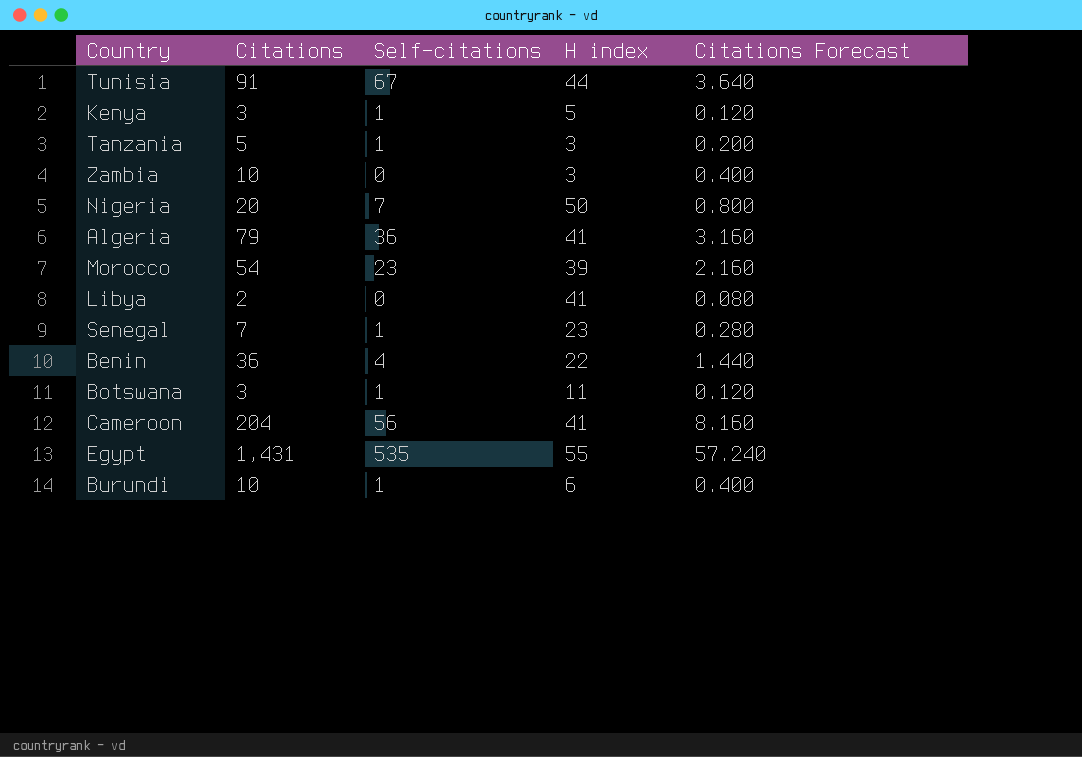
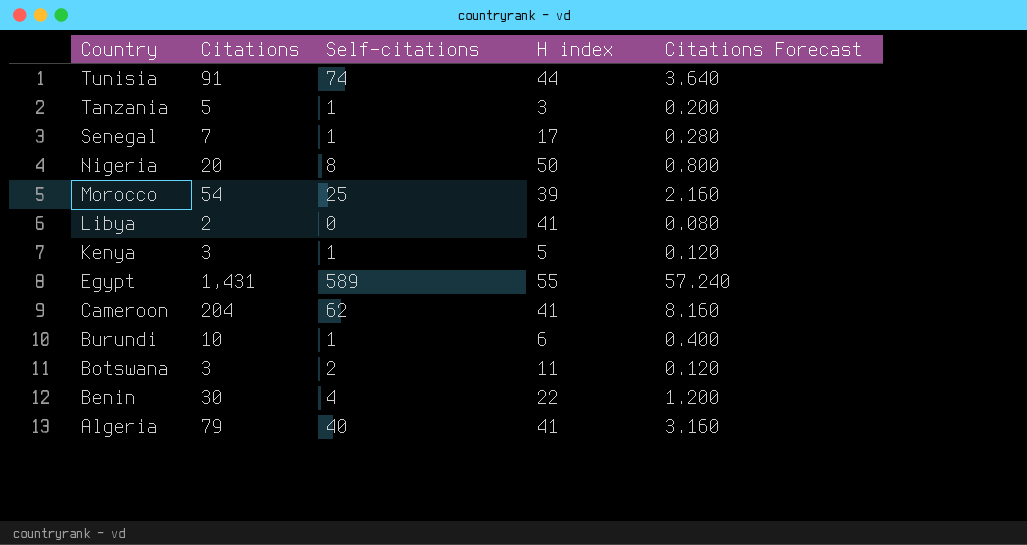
row order: none -> Country descending
row Zambia: 10 | 0 | 3 | 0.400 -> none
Tunisia | Self-citations: 67 -> 74
Senegal | H index: 23 -> 17
Nigeria | Self-citations: 7 -> 8
Morocco | Self-citations: 23 -> 25
Egypt | Self-citations: 535 -> 589
Cameroon | Self-citations: 56 -> 62
Botswana | Self-citations: 1 -> 2
Benin | Citations: 36 -> 30
Benin | Citations Forecast: 1.440 -> 1.200
Algeria | Self-citations: 36 -> 40

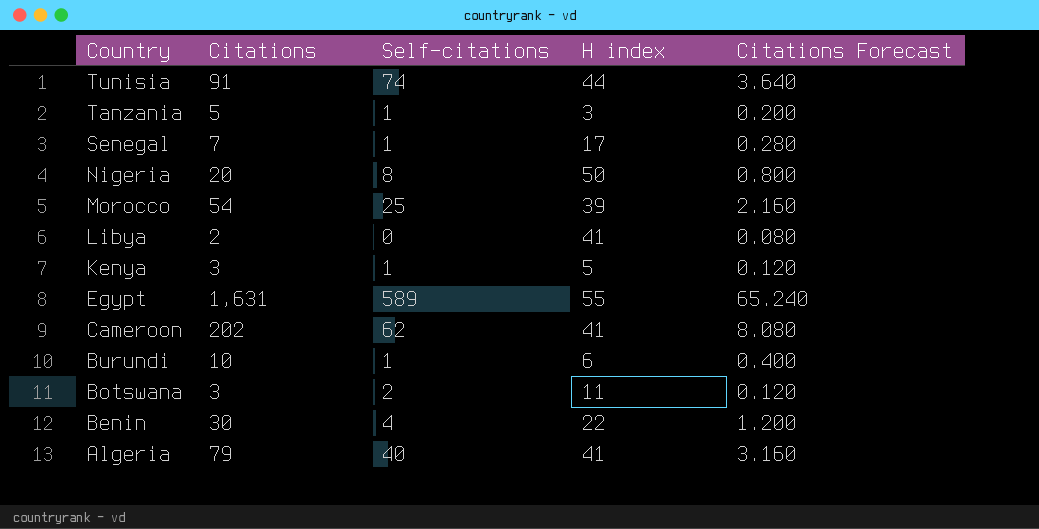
Egypt | Citations: 1,431 -> 1,631
Egypt | Citations Forecast: 57.240 -> 65.240
Cameroon | Citations: 204 -> 202
Cameroon | Citations Forecast: 8.160 -> 8.080

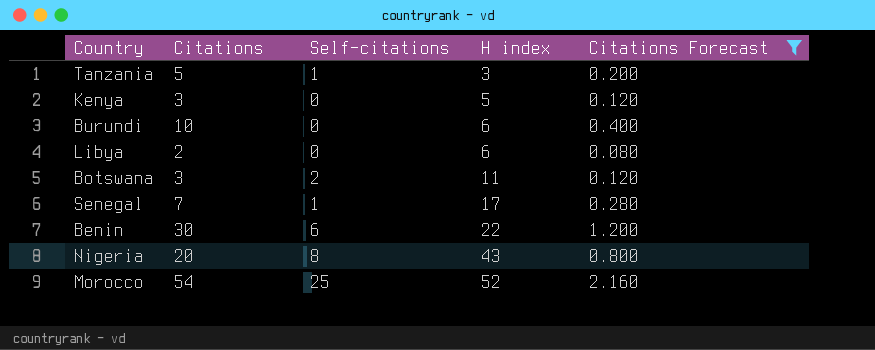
filter: none -> Citations Forecast <= 2.160
row order: Country descending -> H index ascending
Kenya | Self-citations: 1 -> 0
Burundi | Self-citations: 1 -> 0
Libya | H index: 41 -> 6
Benin | Self-citations: 4 -> 6
Nigeria | H index: 50 -> 43
Morocco | H index: 39 -> 52

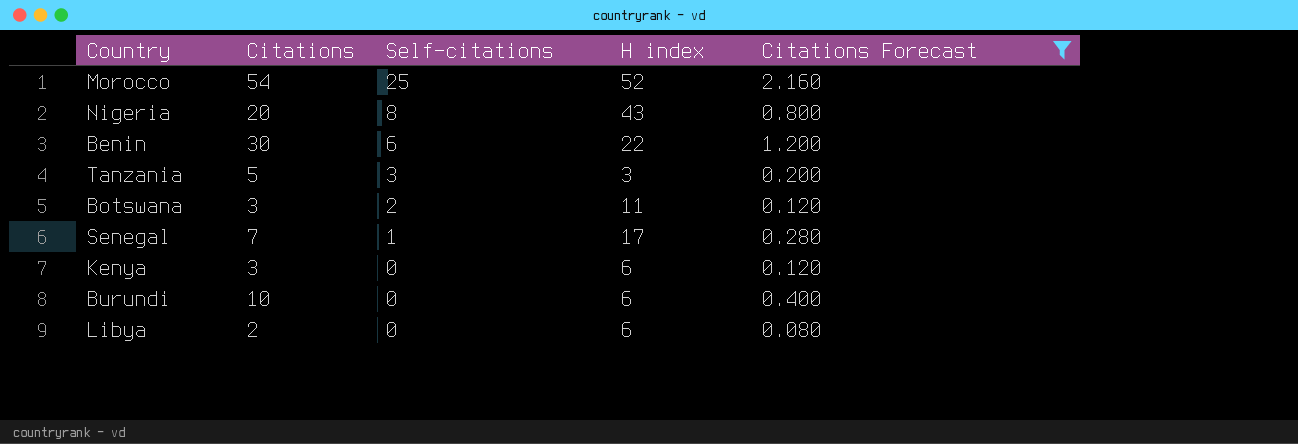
row order: H index ascending -> Self-citations descending
Tanzania | Self-citations: 1 -> 3
Kenya | H index: 5 -> 6

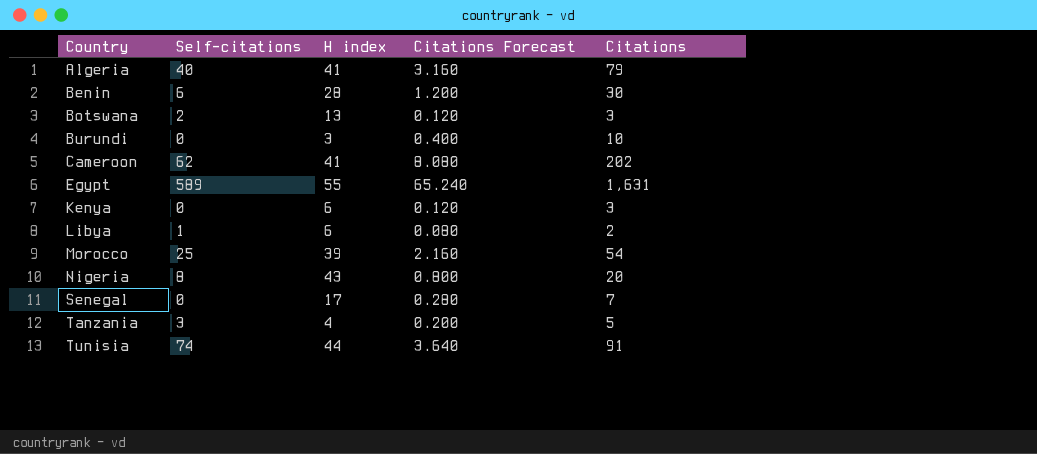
filter: Citations Forecast <= 2.160 -> none
row order: Self-citations descending -> Country ascending
column Citations | position: 2 -> 5
Benin | H index: 22 -> 28
Botswana | H index: 11 -> 13
Burundi | H index: 6 -> 3
Libya | Self-citations: 0 -> 1
Morocco | H index: 52 -> 39
Senegal | Self-citations: 1 -> 0
Tanzania | H index: 3 -> 4

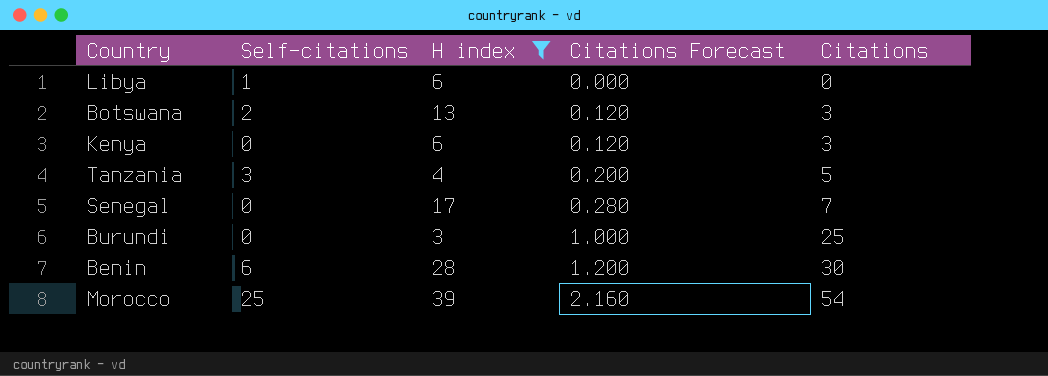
filter: none -> H index <= 39
row order: Country ascending -> Citations Forecast ascending
Libya | Citations Forecast: 0.080 -> 0.000
Libya | Citations: 2 -> 0
Burundi | Citations Forecast: 0.400 -> 1.000
Burundi | Citations: 10 -> 25

